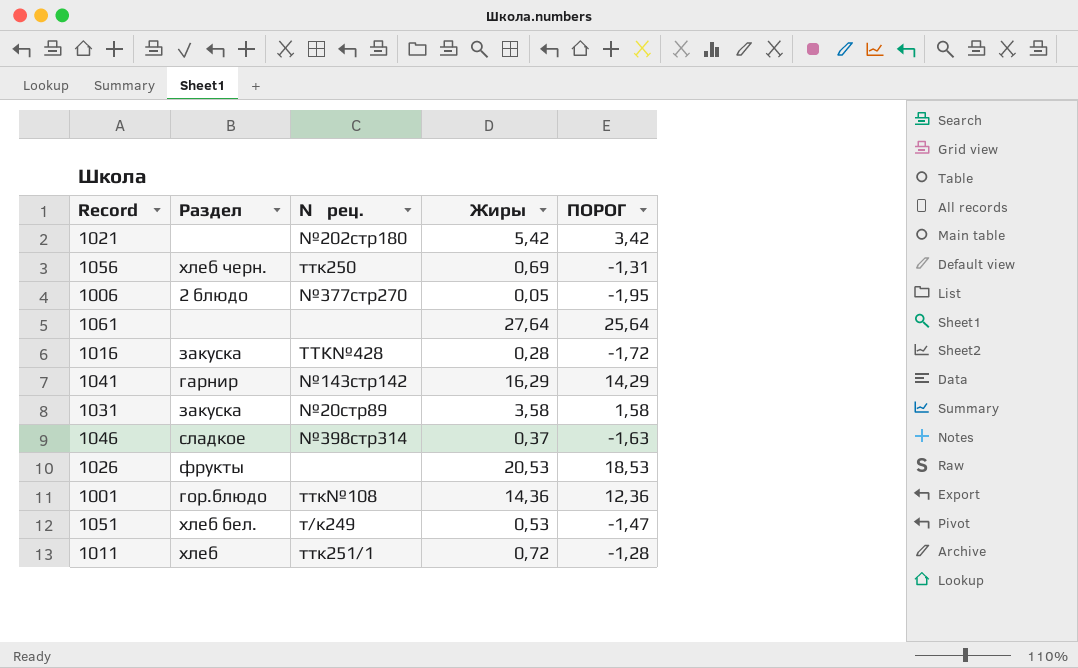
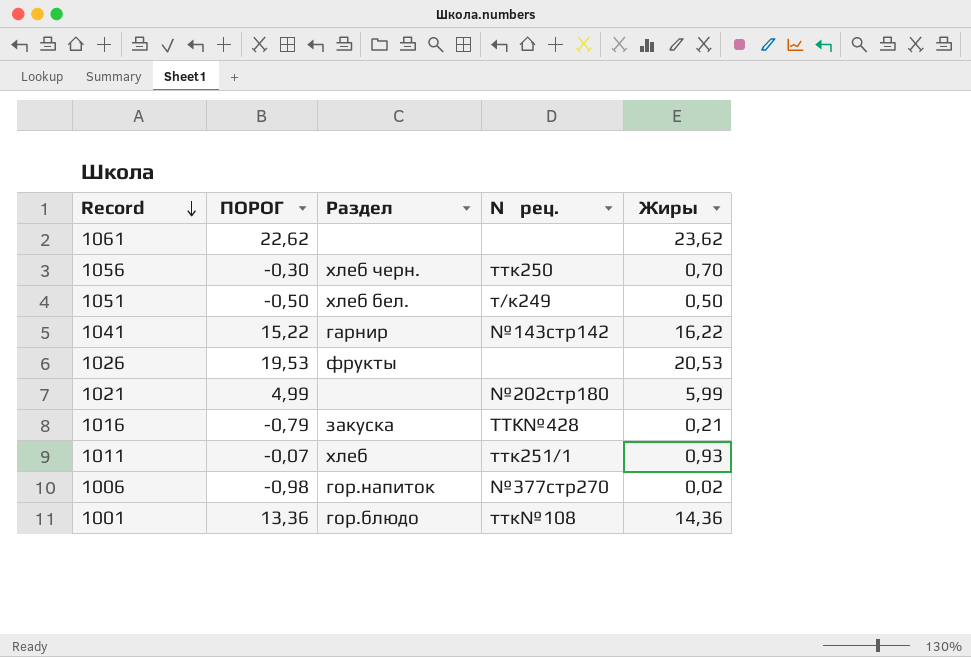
row order: none -> Record descending
column ПОРОГ | formula: [Жиры] - 2 -> [Жиры] - 1
column ПОРОГ | position: 5 -> 2
row 1031: закуска | №20стр89 | 3,58 | 1,58 -> none
row 1046: сладкое | №398стр314 | 0,37 | -1,63 -> none
1061 | Жиры: 27,64 -> 23,62
1056 | Жиры: 0,69 -> 0,70
1051 | Жиры: 0,53 -> 0,50
1041 | Жиры: 16,29 -> 16,22
1021 | Жиры: 5,42 -> 5,99
1016 | Жиры: 0,28 -> 0,21
1011 | Жиры: 0,72 -> 0,93
1006 | Раздел: 2 блюдо -> гор.напиток
1006 | Жиры: 0,05 -> 0,02

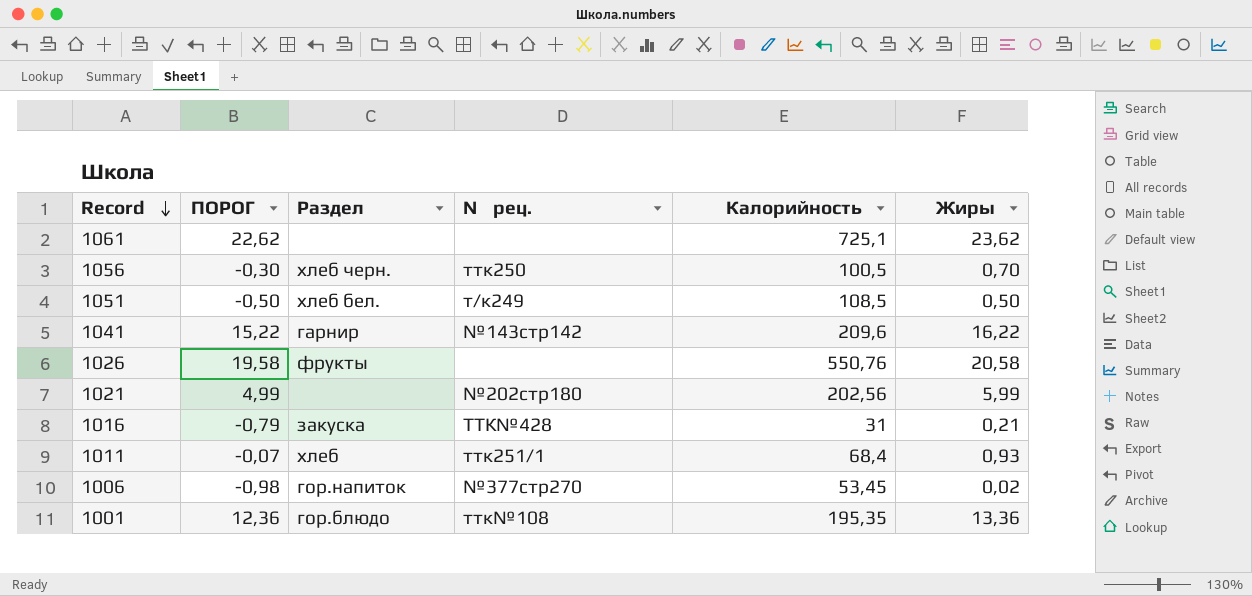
column Калорийность | position: none -> 5
1026 | ПОРОГ: 19,53 -> 19,58
1026 | Жиры: 20,53 -> 20,58
1001 | ПОРОГ: 13,36 -> 12,36
1001 | Жиры: 14,36 -> 13,36

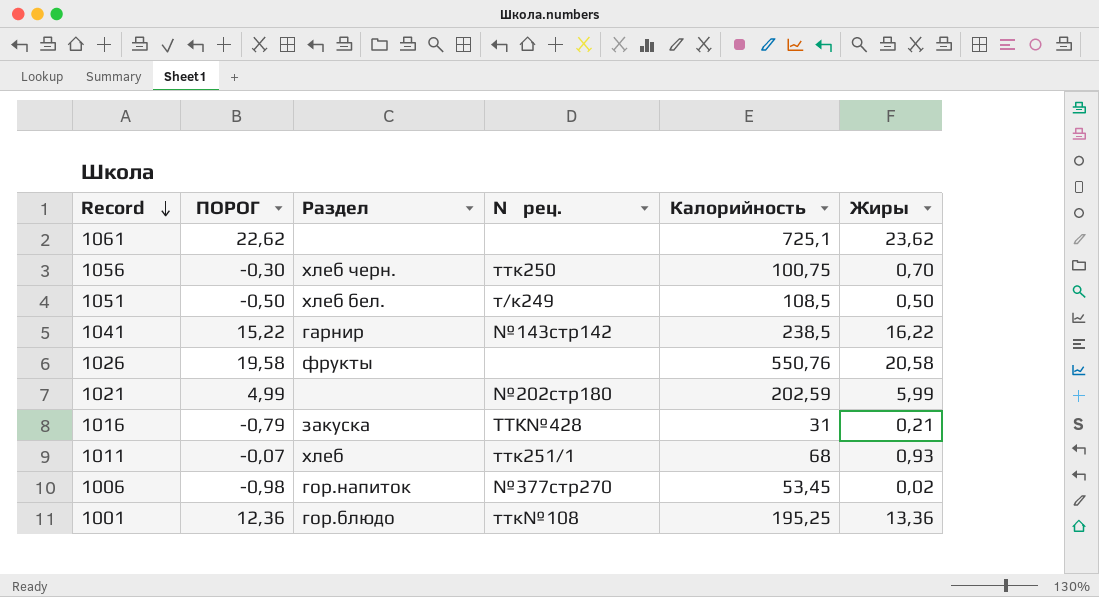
1056 | Калорийность: 100,5 -> 100,75
1041 | Калорийность: 209,6 -> 238,5
1021 | Калорийность: 202,56 -> 202,59
1011 | Калорийность: 68,4 -> 68
1001 | Калорийность: 195,35 -> 195,25

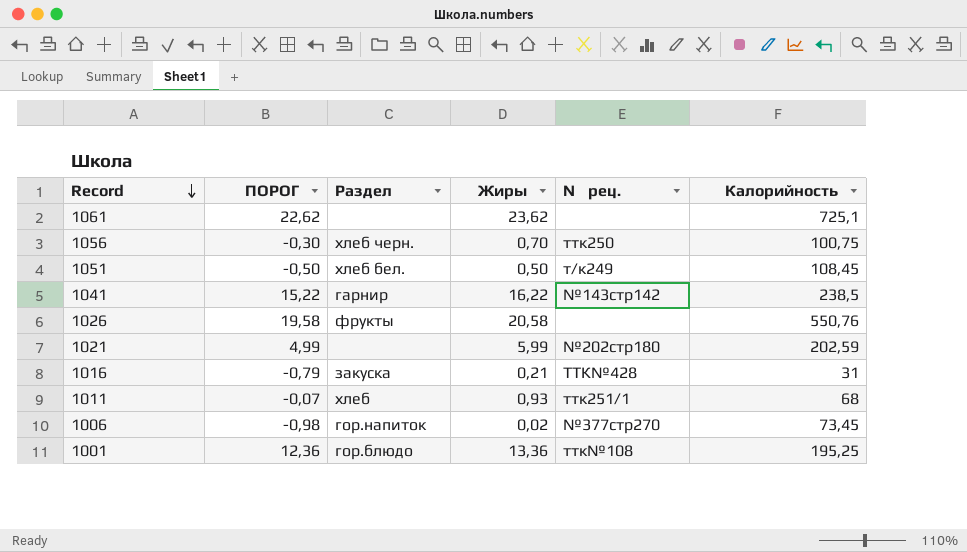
column Жиры | position: 6 -> 4
1051 | Калорийность: 108,5 -> 108,45
1006 | Калорийность: 53,45 -> 73,45

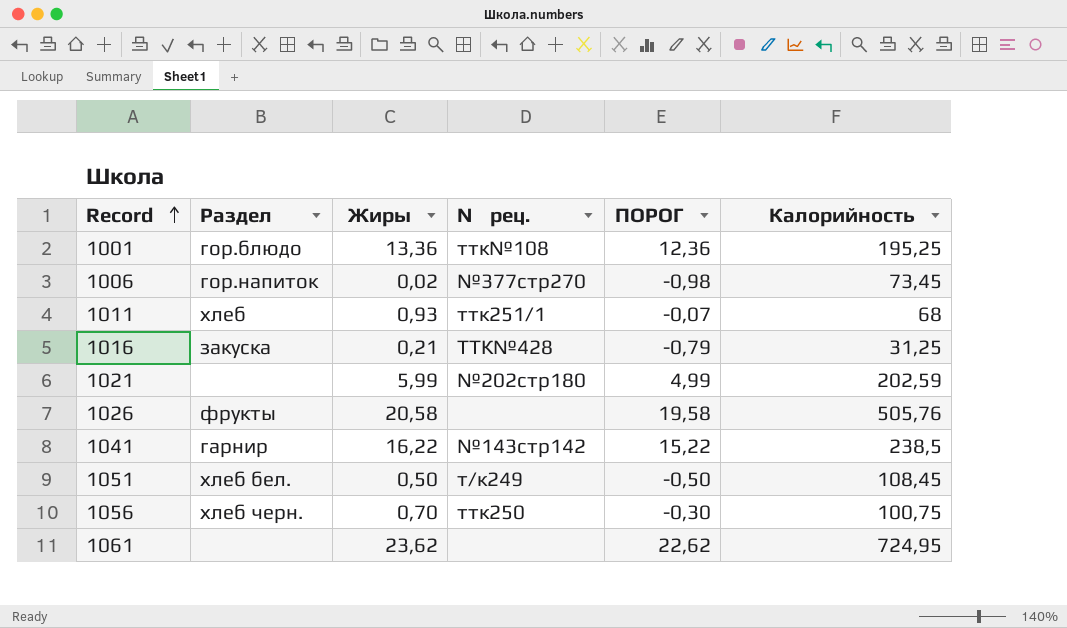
row order: Record descending -> Record ascending
column ПОРОГ | position: 2 -> 5
1016 | Калорийность: 31 -> 31,25
1026 | Калорийность: 550,76 -> 505,76
1061 | Калорийность: 725,1 -> 724,95

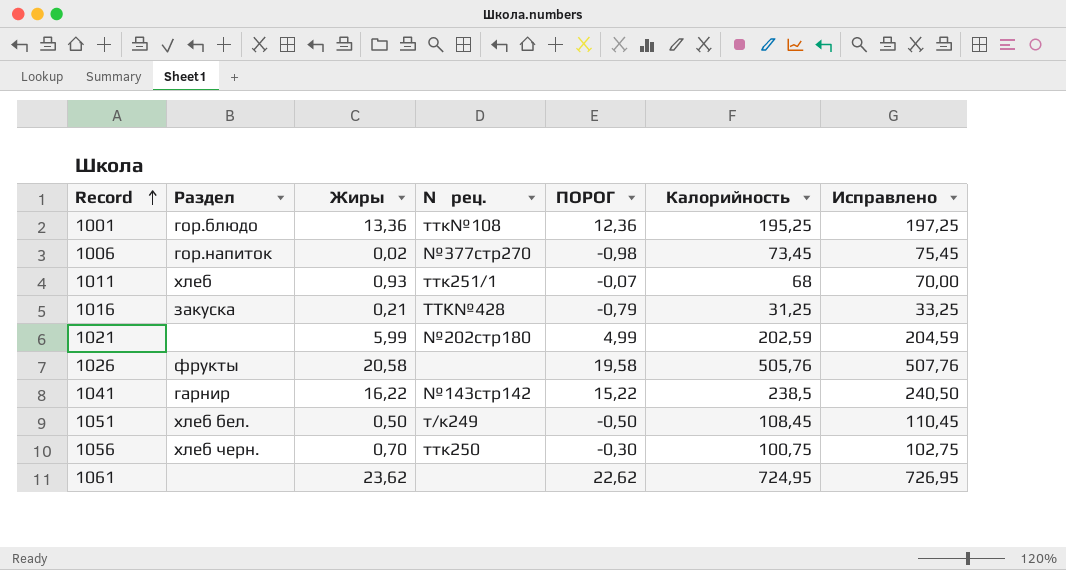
column Исправлено | formula: none -> [Калорийность] + 2

